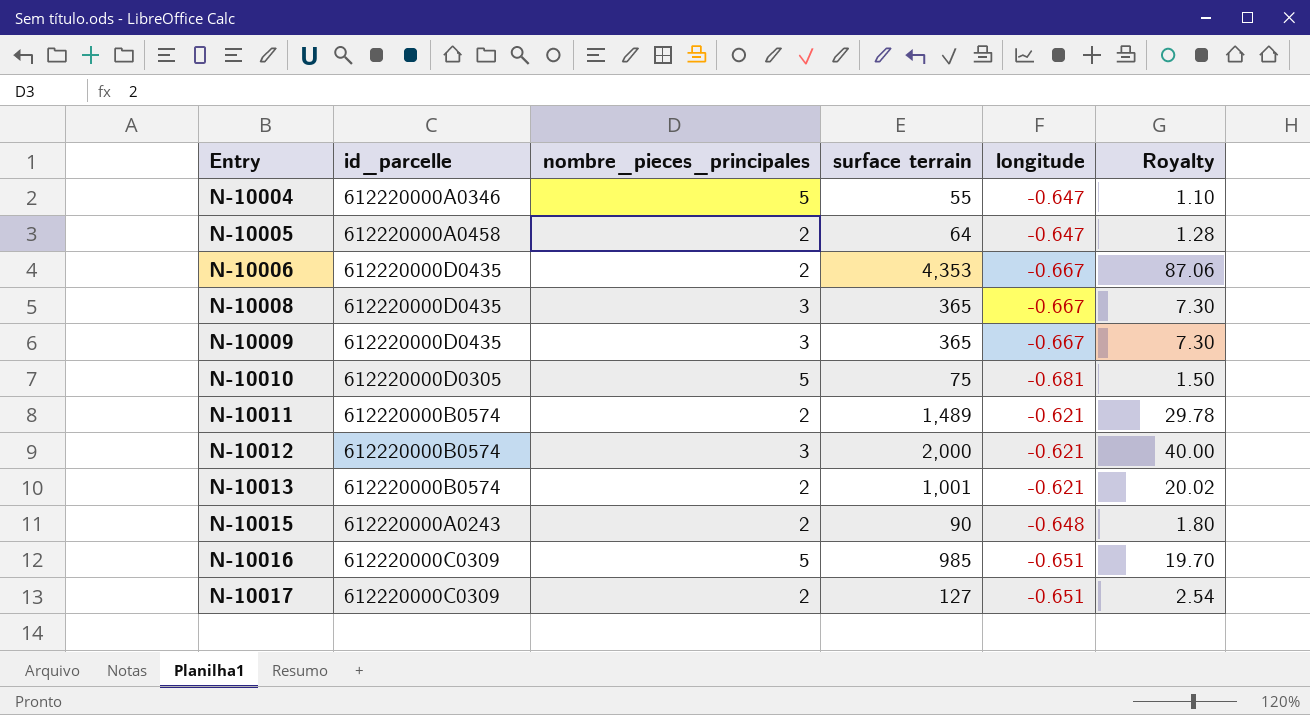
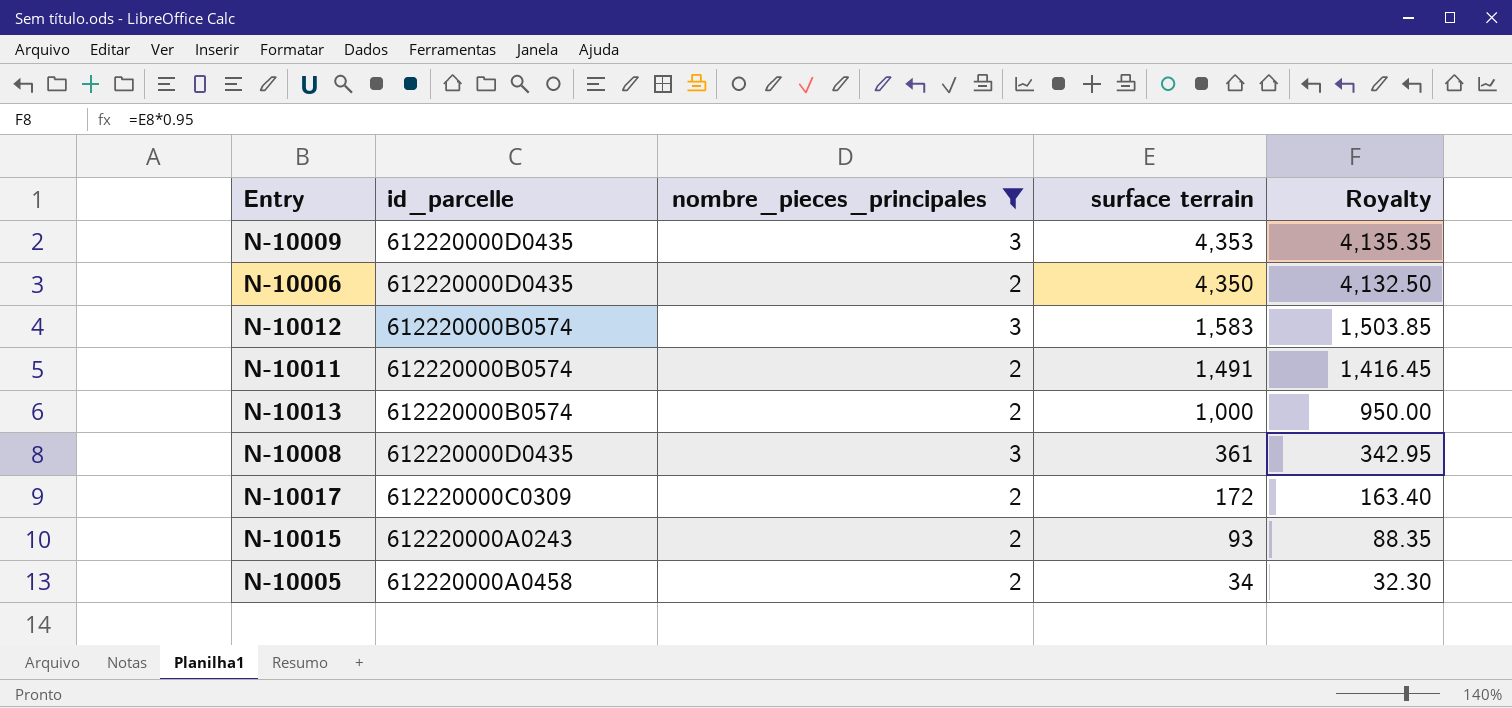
filter: none -> nombre_pieces_principales != 5
row order: Entry ascending -> surface terrain descending
column longitude | position: 5 -> none
column Royalty | formula: [surface terrain] * 0.02 -> [surface terrain] * 0.95
N-10009 | surface terrain: 365 -> 4,353
N-10006 | surface terrain: 4,353 -> 4,350
N-10012 | surface terrain: 2,000 -> 1,583
N-10011 | surface terrain: 1,489 -> 1,491
N-10013 | surface terrain: 1,001 -> 1,000
N-10008 | surface terrain: 365 -> 361
N-10017 | surface terrain: 127 -> 172
N-10015 | surface terrain: 90 -> 93
N-10005 | surface terrain: 64 -> 34

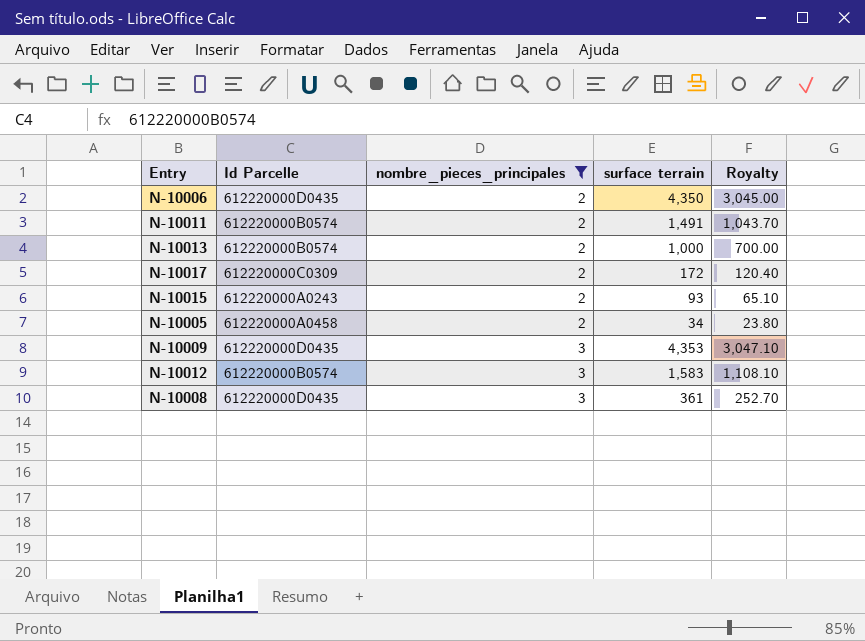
row order: surface terrain descending -> nombre_pieces_principales ascending
column name: id_parcelle -> Id Parcelle
column Royalty | formula: [surface terrain] * 0.95 -> [surface terrain] * 0.7

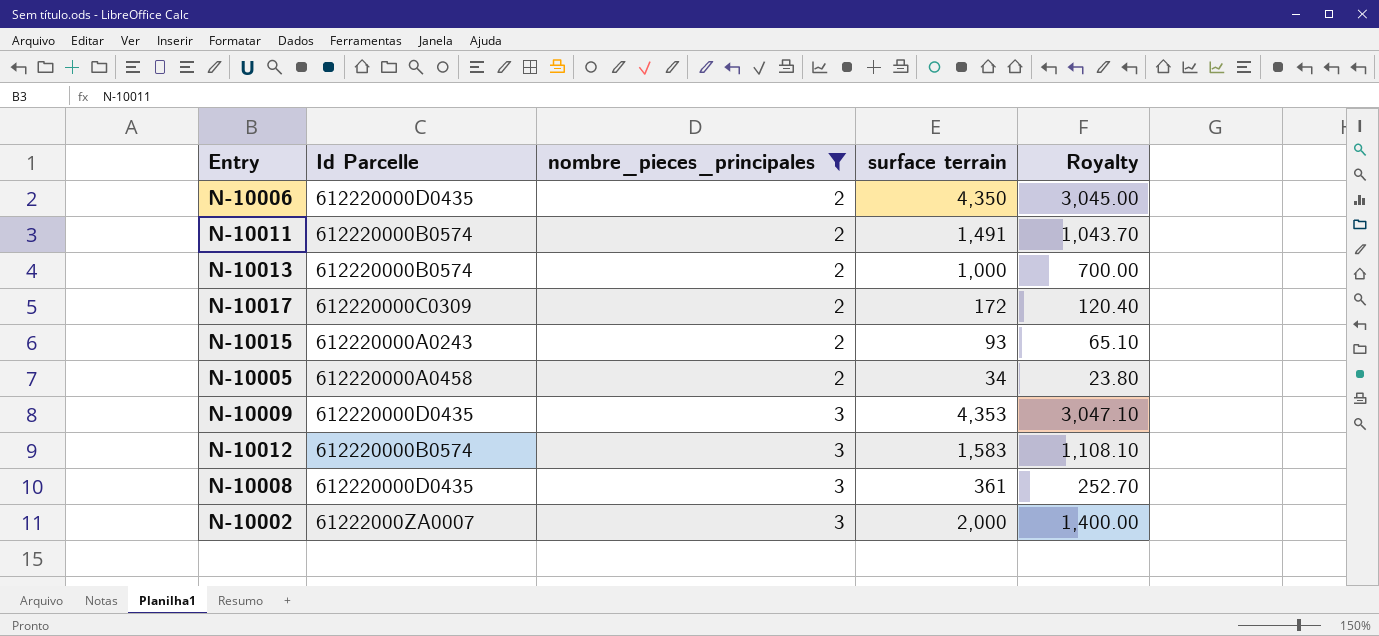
row N-10002: none -> 61222000ZA0007 | 3 | 2,000 | 1,400.00

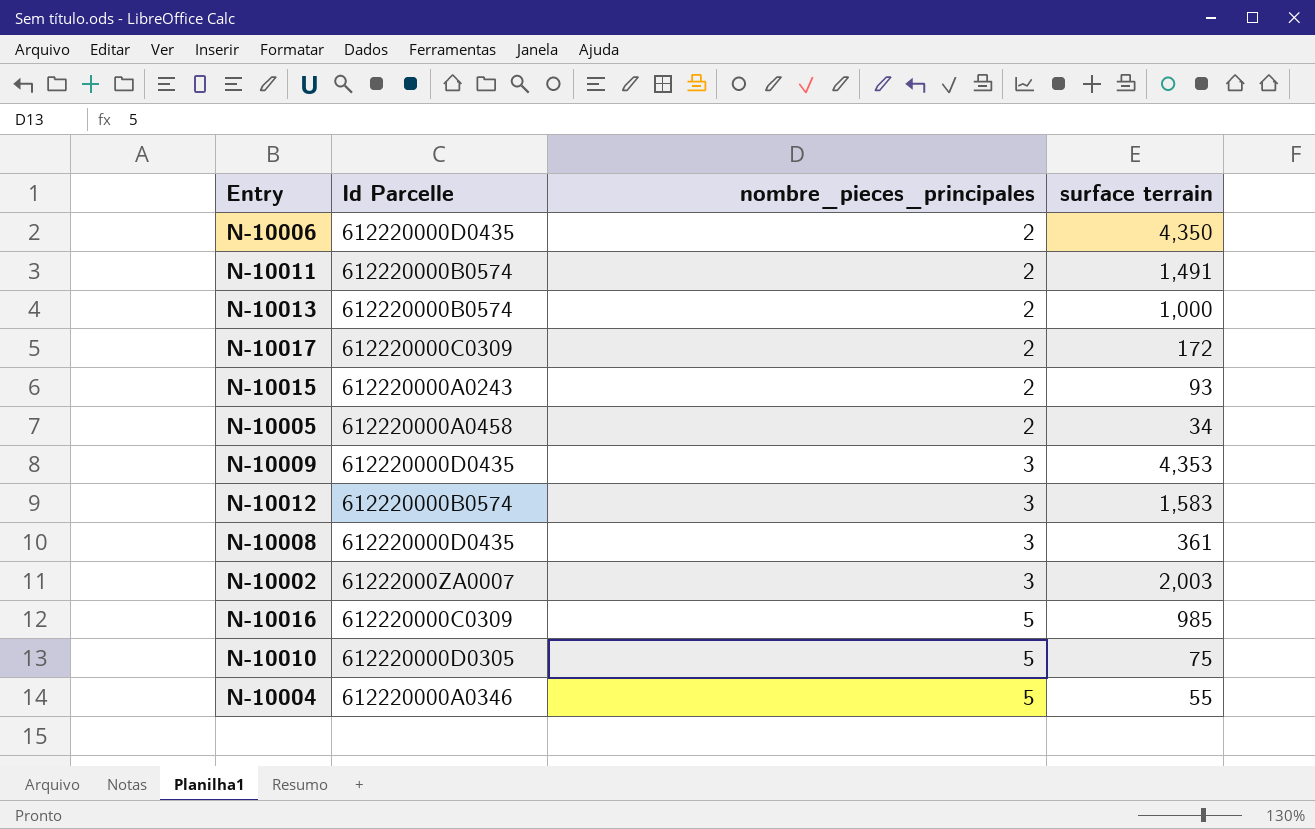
filter: nombre_pieces_principales != 5 -> none
column Royalty | formula: [surface terrain] * 0.7 -> none
N-10002 | surface terrain: 2,000 -> 2,003

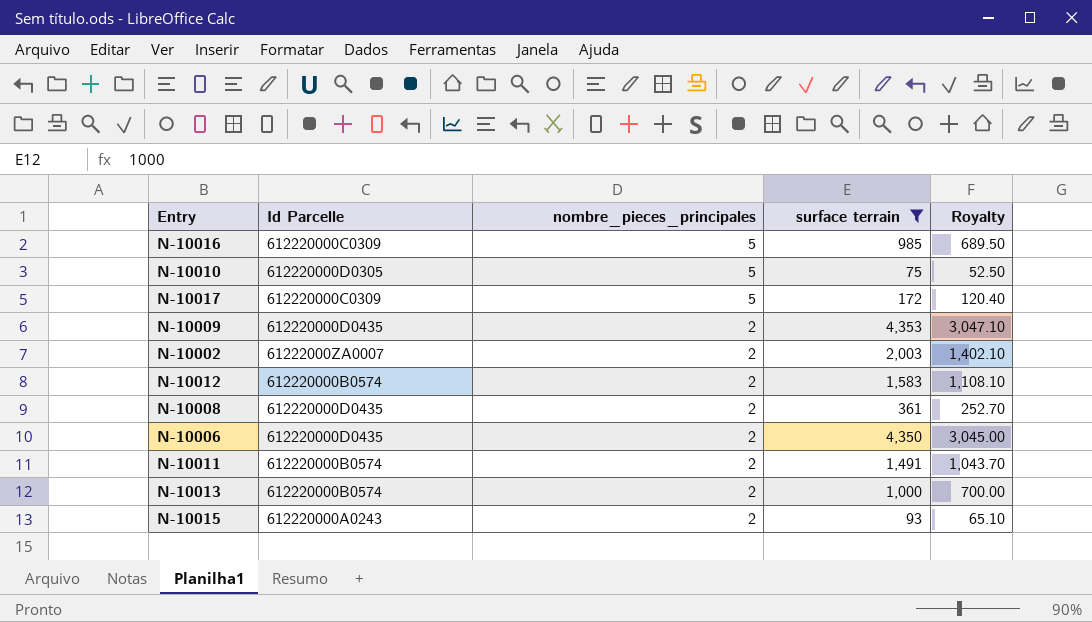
filter: none -> surface terrain >= 75
row order: nombre_pieces_principales ascending -> nombre_pieces_principales descending
column Royalty | formula: none -> [surface terrain] * 0.7
N-10017 | nombre_pieces_principales: 2 -> 5
N-10009 | nombre_pieces_principales: 3 -> 2
N-10002 | nombre_pieces_principales: 3 -> 2
N-10012 | nombre_pieces_principales: 3 -> 2
N-10008 | nombre_pieces_principales: 3 -> 2

